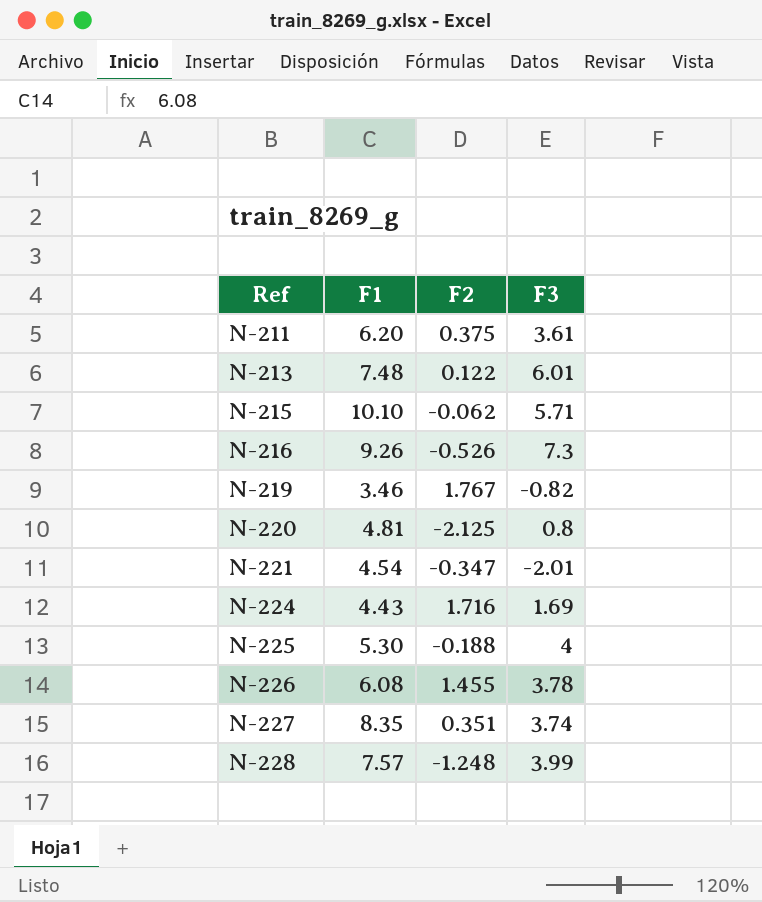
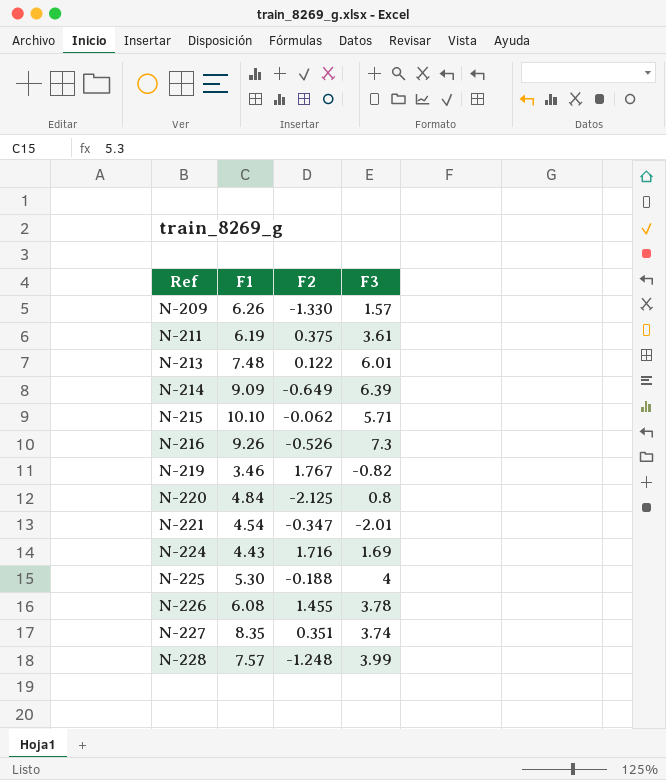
row N-209: none -> 6.26 | -1.330 | 1.57
N-211 | F1: 6.20 -> 6.19
row N-214: none -> 9.09 | -0.649 | 6.39
N-220 | F1: 4.81 -> 4.84

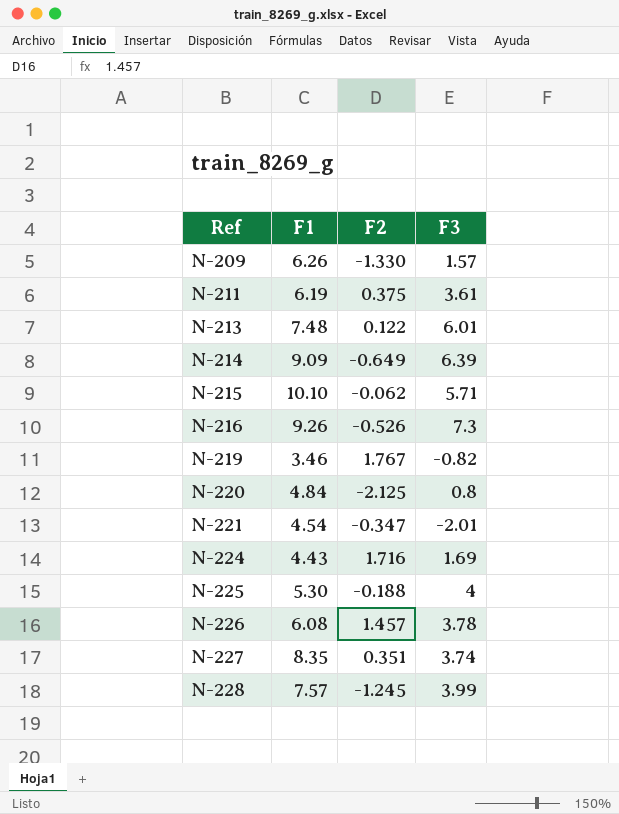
N-226 | F2: 1.455 -> 1.457
N-228 | F2: -1.248 -> -1.245

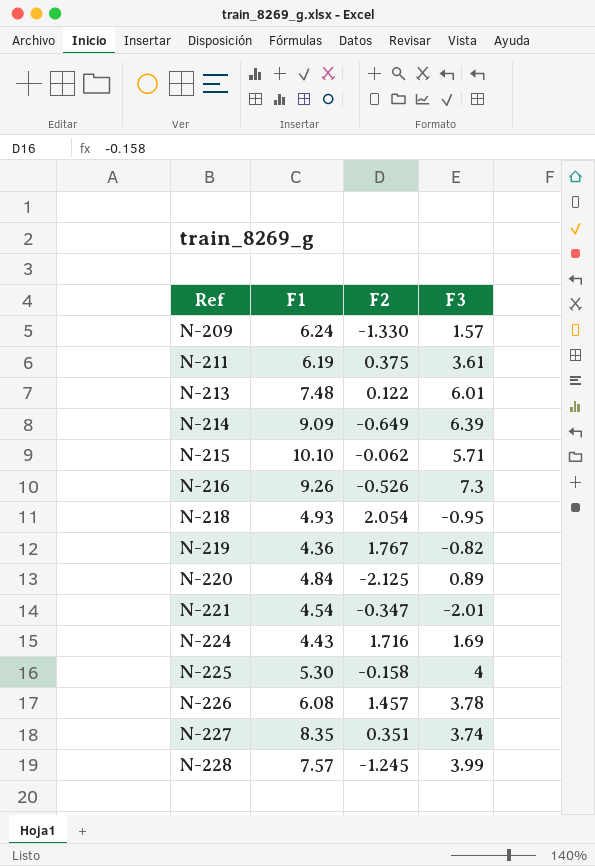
N-209 | F1: 6.26 -> 6.24
row N-218: none -> 4.93 | 2.054 | -0.95
N-219 | F1: 3.46 -> 4.36
N-220 | F3: 0.8 -> 0.89
N-225 | F2: -0.188 -> -0.158

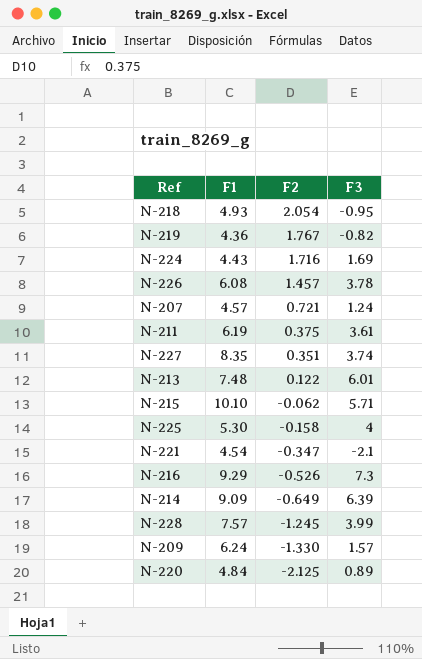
row order: Ref ascending -> F2 descending
row N-207: none -> 4.57 | 0.721 | 1.24
N-221 | F3: -2.01 -> -2.1
N-216 | F1: 9.26 -> 9.29

